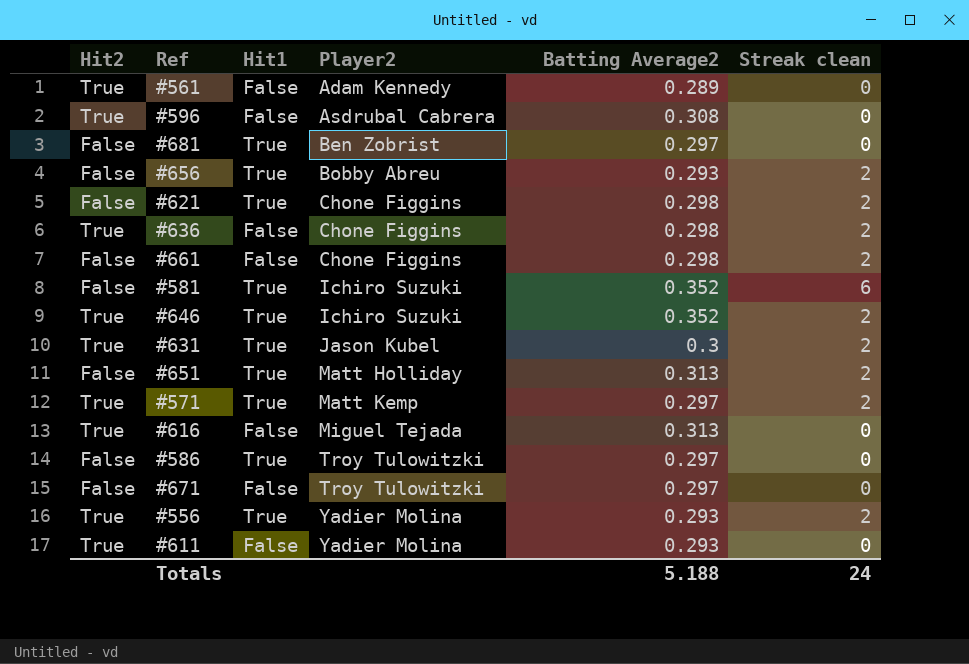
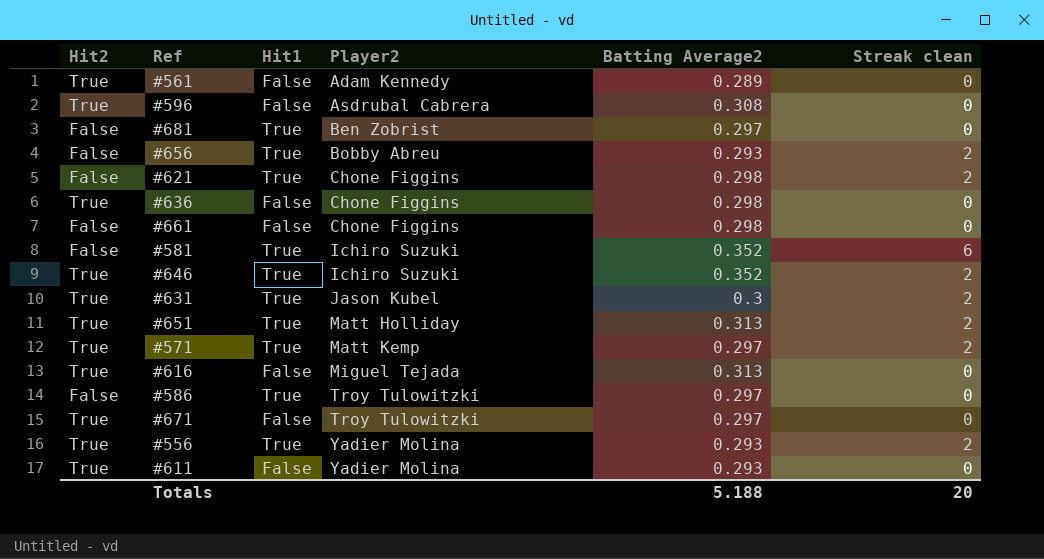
#636 | Streak clean: 2 -> 0
#661 | Streak clean: 2 -> 0
#651 | Hit2: False -> True
#671 | Hit2: False -> True
Totals | Streak clean: 24 -> 20

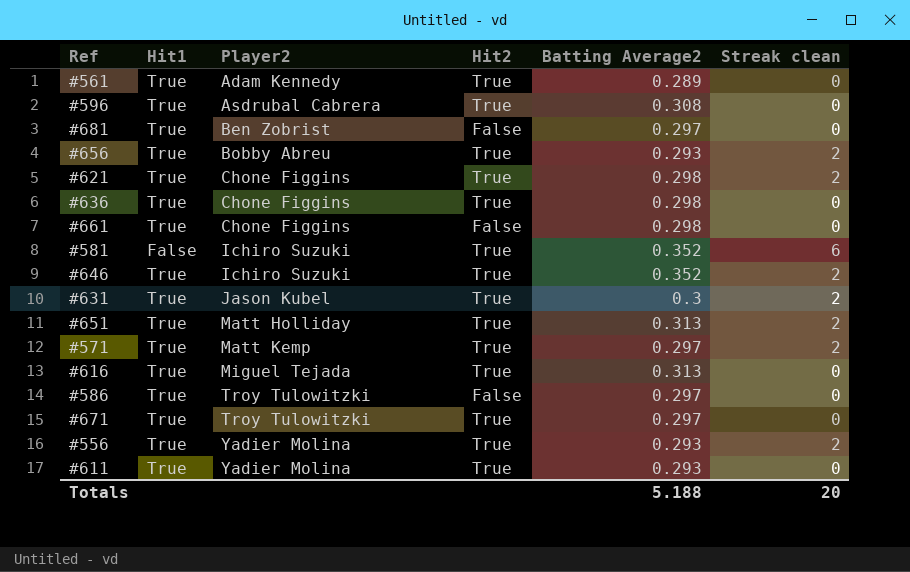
column Hit2 | position: 1 -> 4
#561 | Hit1: False -> True
#596 | Hit1: False -> True
#656 | Hit2: False -> True
#621 | Hit2: False -> True
#636 | Hit1: False -> True
#661 | Hit1: False -> True
#581 | Hit1: True -> False
#581 | Hit2: False -> True
#616 | Hit1: False -> True
#671 | Hit1: False -> True
#611 | Hit1: False -> True

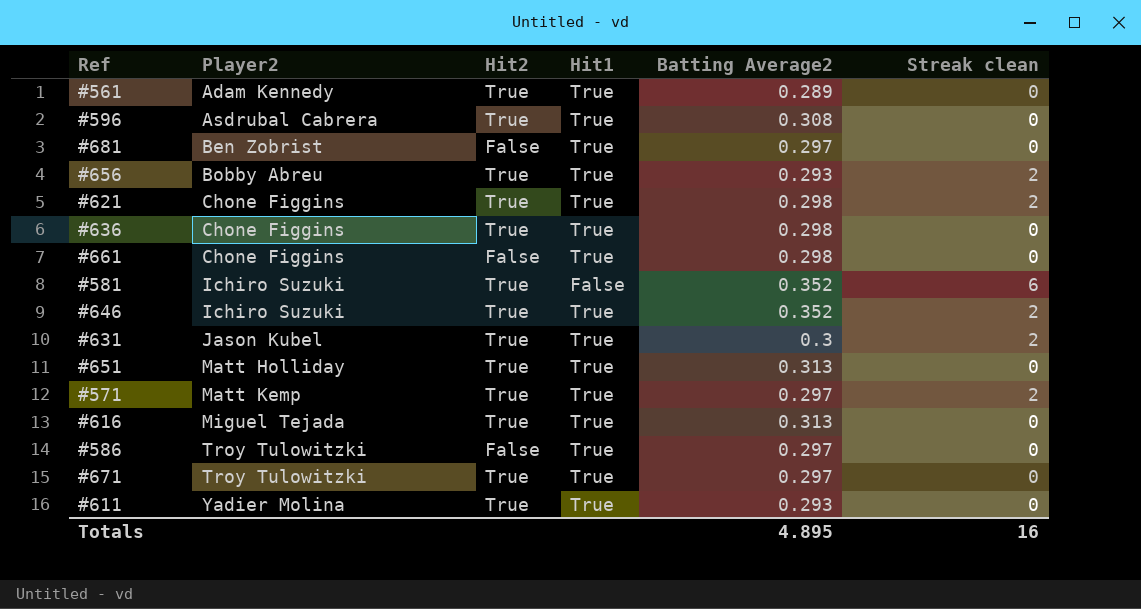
column Hit1 | position: 2 -> 4
row #556: True | Yadier Molina | True | 0.293 | 2 -> none
#651 | Streak clean: 2 -> 0
Totals | Batting Average2: 5.188 -> 4.895
Totals | Streak clean: 20 -> 16

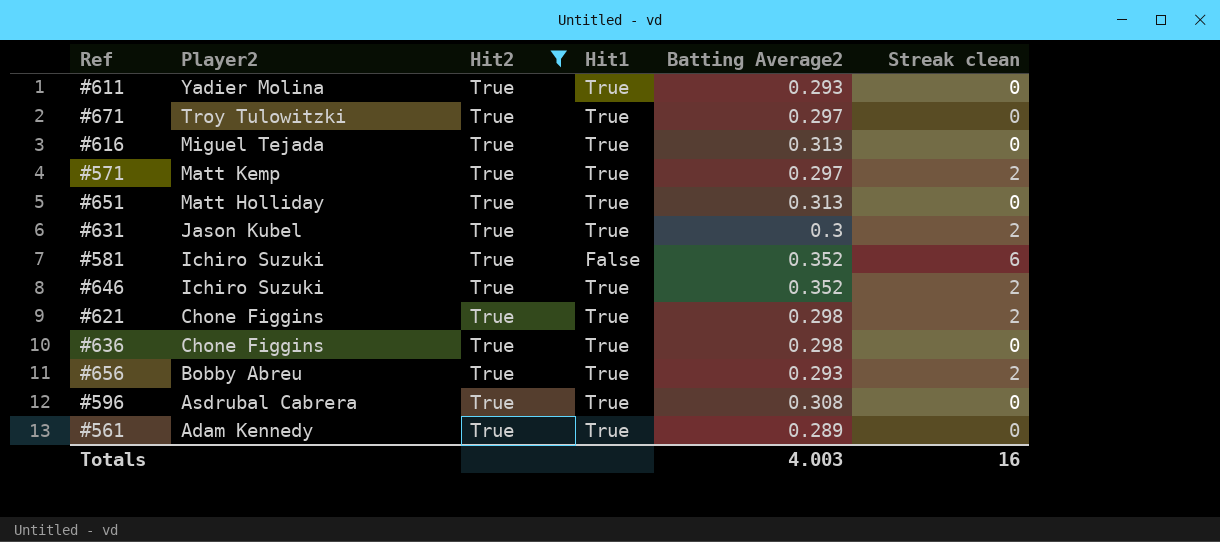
filter: none -> Hit2 = True
row order: Player2 ascending -> Player2 descending
Totals | Batting Average2: 4.895 -> 4.003

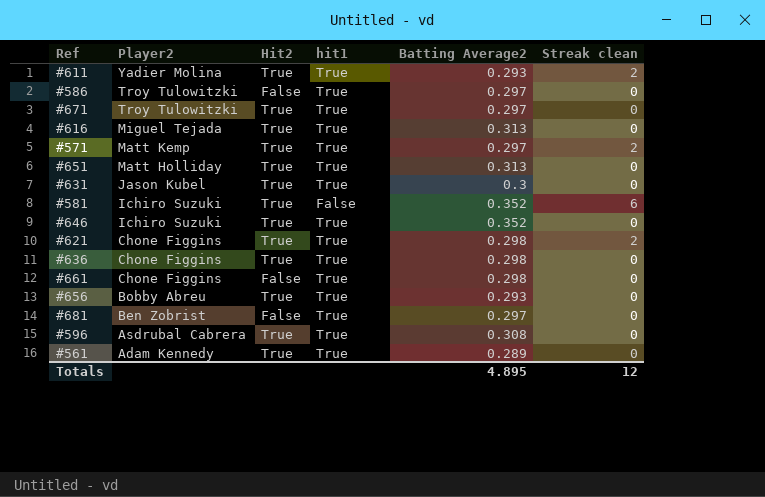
filter: Hit2 = True -> none
column name: Hit1 -> hit1
#611 | Streak clean: 0 -> 2
#631 | Streak clean: 2 -> 0
#646 | Streak clean: 2 -> 0
#656 | Streak clean: 2 -> 0
Totals | Batting Average2: 4.003 -> 4.895
Totals | Streak clean: 16 -> 12

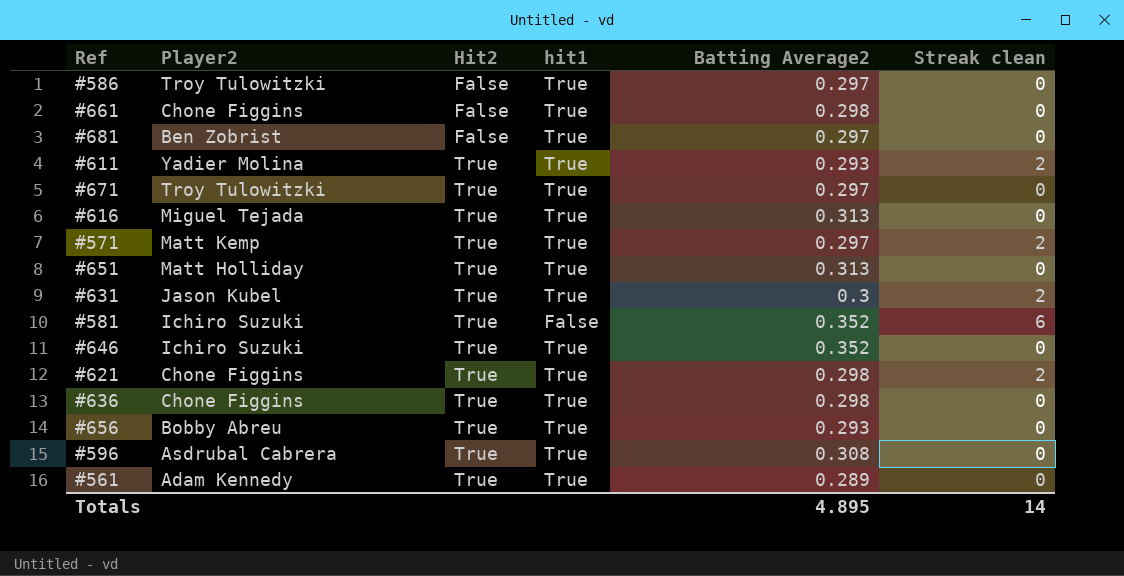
row order: Player2 descending -> Hit2 ascending
#631 | Streak clean: 0 -> 2
Totals | Streak clean: 12 -> 14

